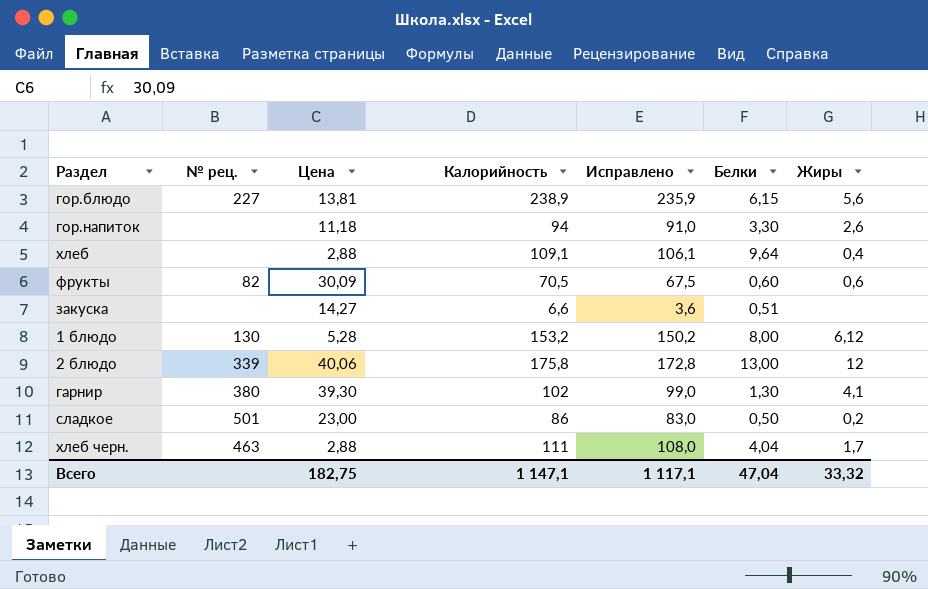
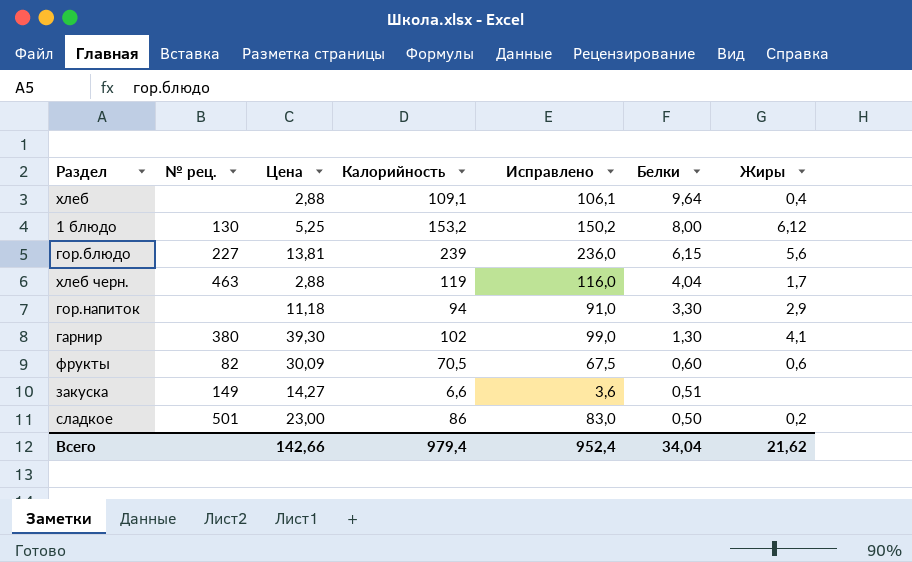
row order: none -> Белки descending
row 2 блюдо: 339 | 40,06 | 175,8 | 172,8 | 13,00 | 12 -> none
1 блюдо | Цена: 5,28 -> 5,25
гор.блюдо | Калорийность: 238,9 -> 239
гор.блюдо | Исправлено: 235,9 -> 236,0
хлеб черн. | Калорийность: 111 -> 119
хлеб черн. | Исправлено: 108,0 -> 116,0
гор.напиток | Жиры: 2,6 -> 2,9
закуска | № рец.: none -> 149
Всего | Цена: 182,75 -> 142,66
Всего | Калорийность: 1 147,1 -> 979,4
Всего | Исправлено: 1 117,1 -> 952,4
Всего | Белки: 47,04 -> 34,04
Всего | Жиры: 33,32 -> 21,62

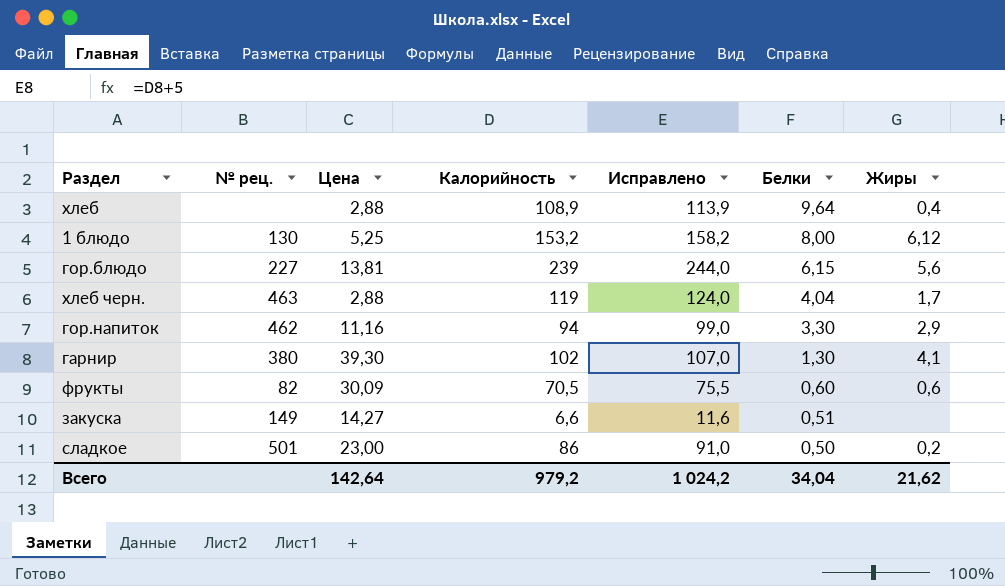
column Исправлено | formula: [Калорийность] - 3 -> [Калорийность] + 5
хлеб | Калорийность: 109,1 -> 108,9
гор.напиток | № рец.: none -> 462
гор.напиток | Цена: 11,18 -> 11,16
Всего | Цена: 142,66 -> 142,64
Всего | Калорийность: 979,4 -> 979,2
Всего | Исправлено: 952,4 -> 1 024,2

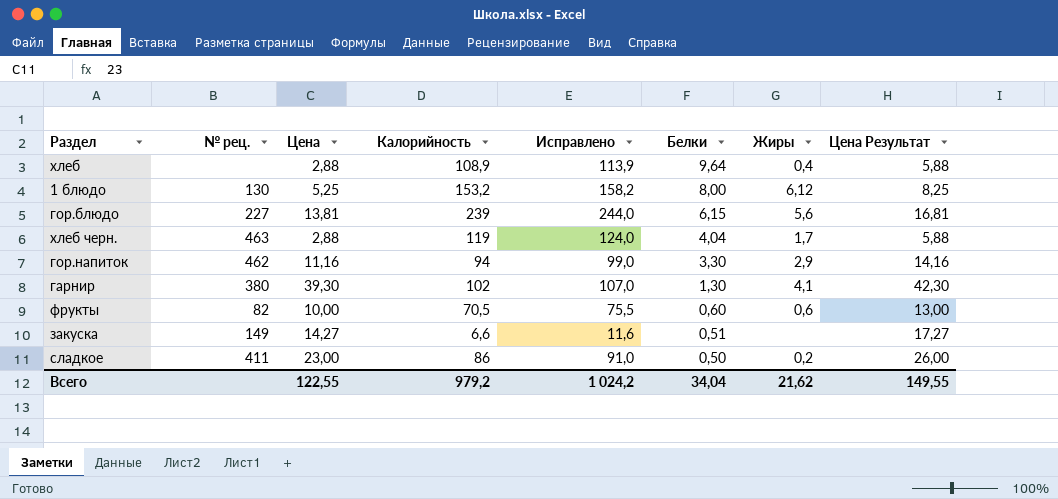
column Цена Результат | formula: none -> [Цена] + 3
фрукты | Цена: 30,09 -> 10,00
сладкое | № рец.: 501 -> 411
Всего | Цена: 142,64 -> 122,55

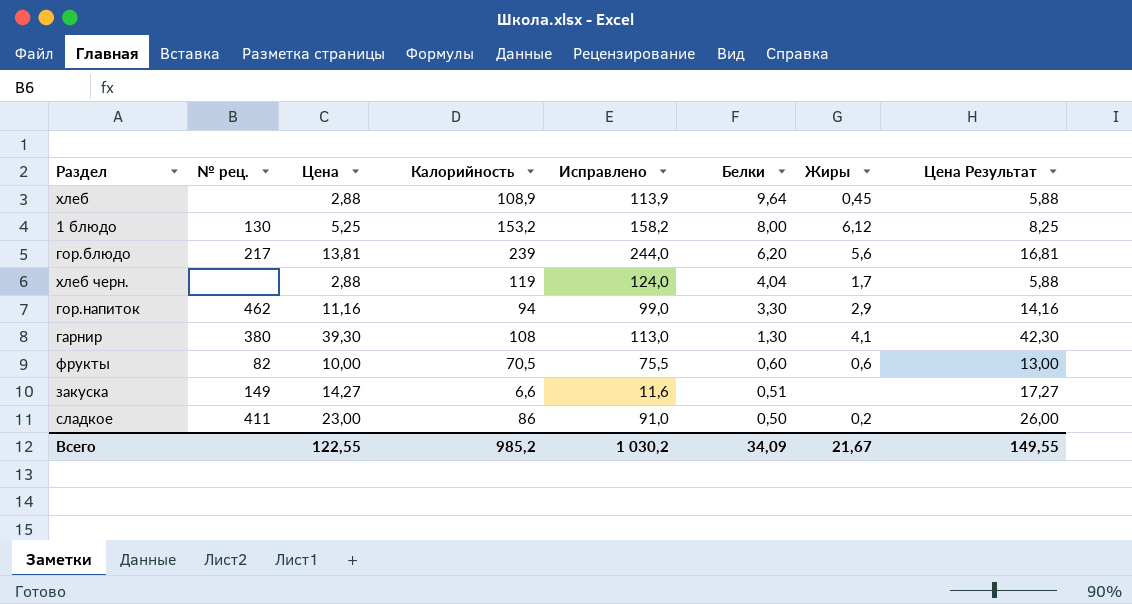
хлеб | Жиры: 0,4 -> 0,45
гор.блюдо | № рец.: 227 -> 217
гор.блюдо | Белки: 6,15 -> 6,20
хлеб черн. | № рец.: 463 -> none
гарнир | Калорийность: 102 -> 108
гарнир | Исправлено: 107,0 -> 113,0
Всего | Калорийность: 979,2 -> 985,2
Всего | Исправлено: 1 024,2 -> 1 030,2
Всего | Белки: 34,04 -> 34,09
Всего | Жиры: 21,62 -> 21,67

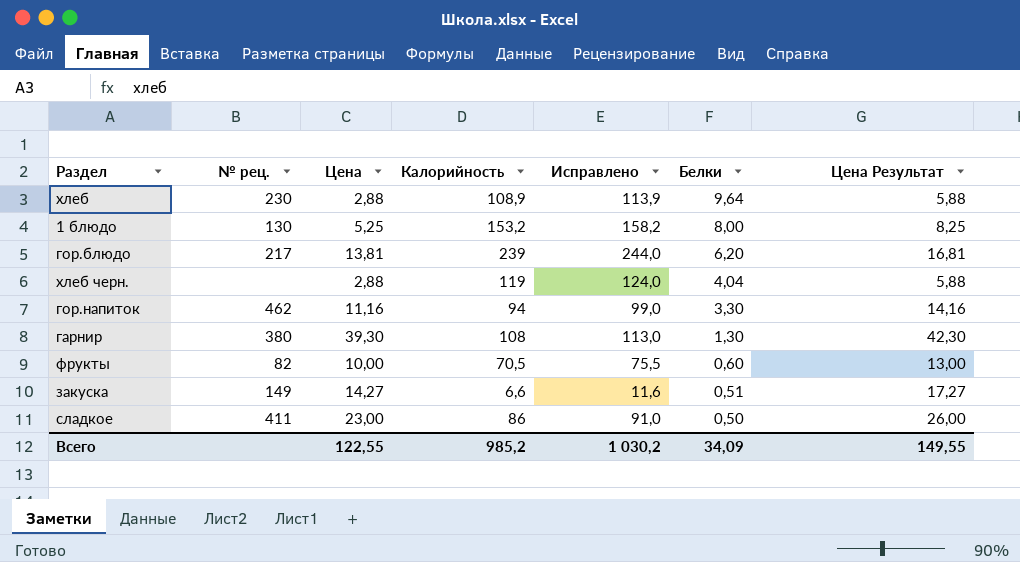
column Жиры | position: 7 -> none
хлеб | № рец.: none -> 230

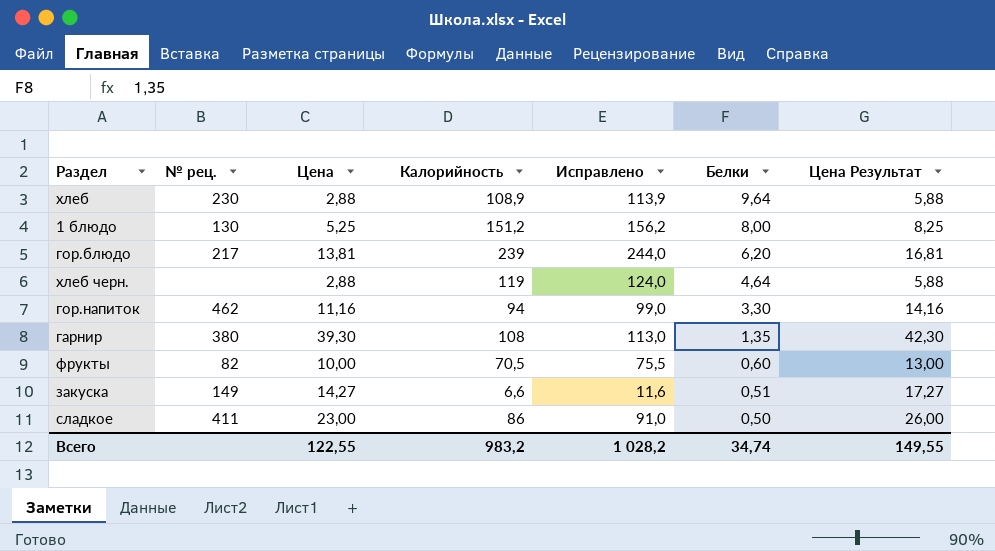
1 блюдо | Калорийность: 153,2 -> 151,2
1 блюдо | Исправлено: 158,2 -> 156,2
хлеб черн. | Белки: 4,04 -> 4,64
гарнир | Белки: 1,30 -> 1,35
Всего | Калорийность: 985,2 -> 983,2
Всего | Исправлено: 1 030,2 -> 1 028,2
Всего | Белки: 34,09 -> 34,74

